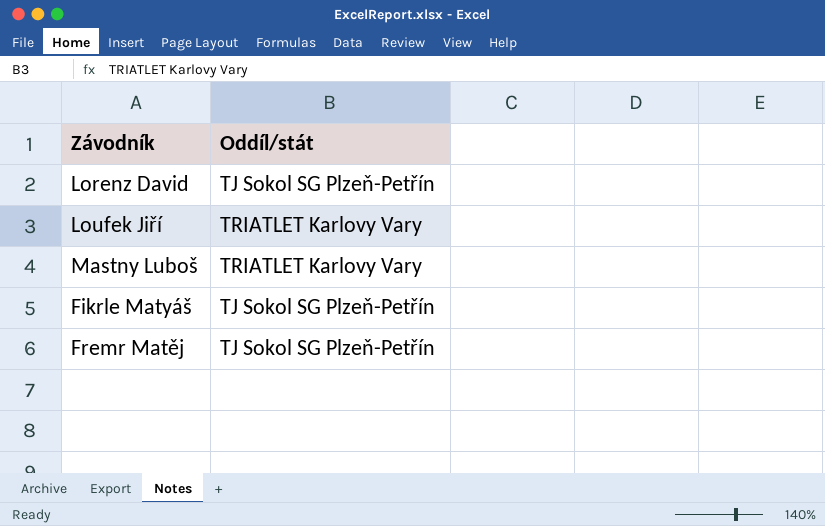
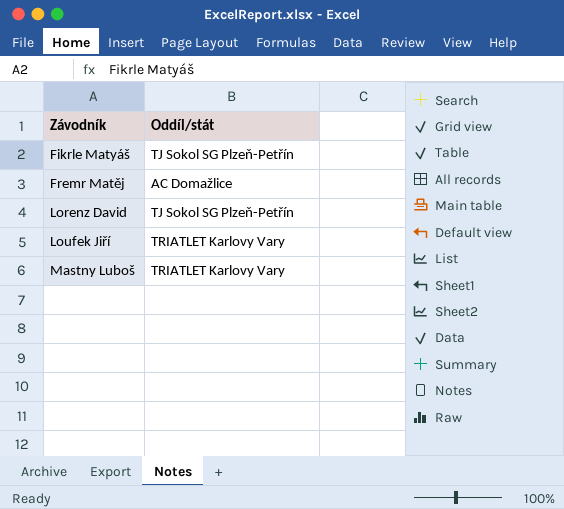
row order: none -> Závodník ascending
Fremr Matěj | Oddíl/stát: TJ Sokol SG Plzeň-Petřín -> AC Domažlice

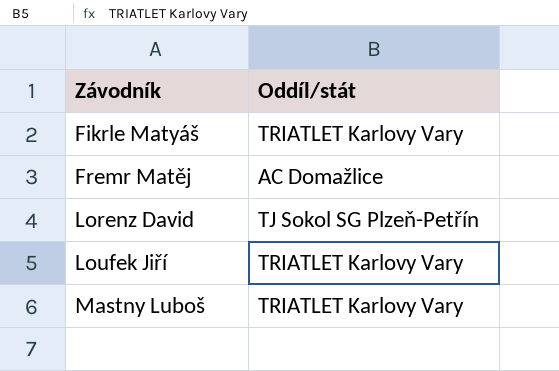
Fikrle Matyáš | Oddíl/stát: TJ Sokol SG Plzeň-Petřín -> TRIATLET Karlovy Vary

